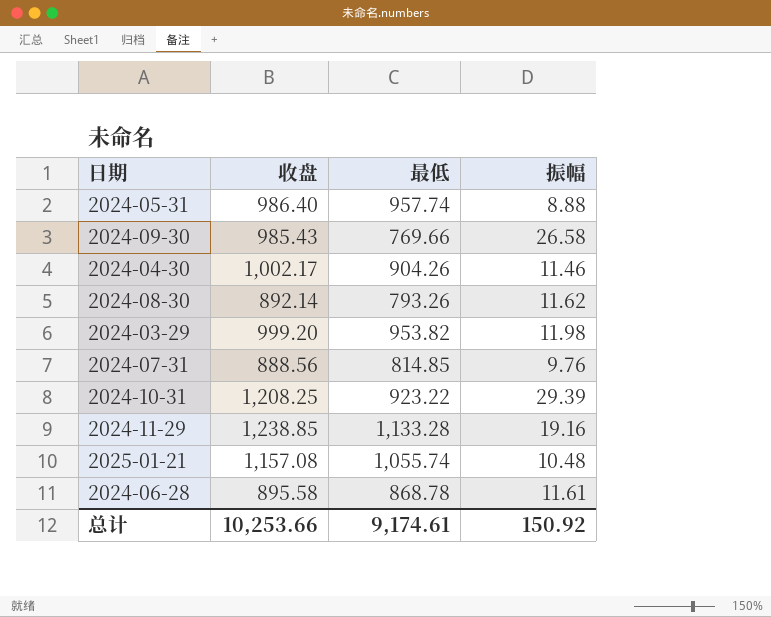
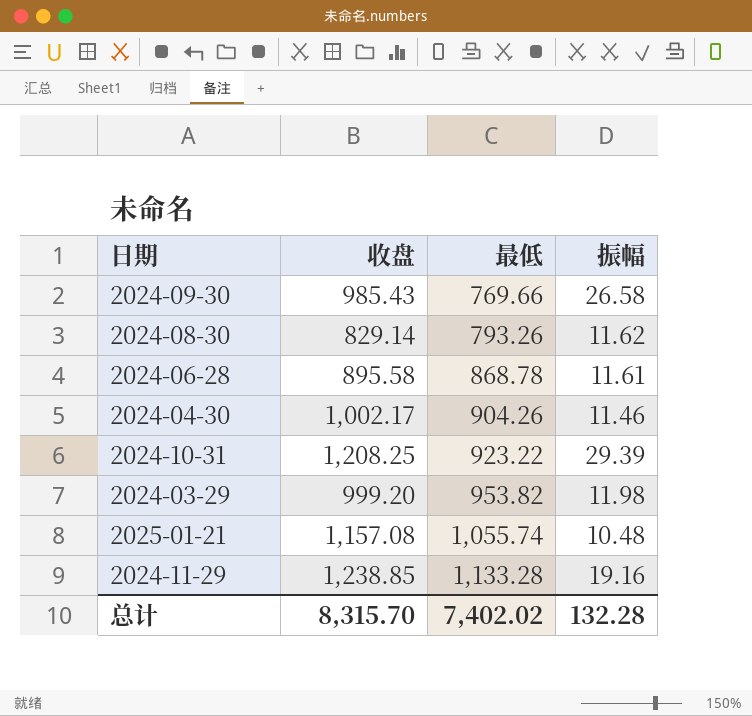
row order: none -> 最低 ascending
row 2024-05-31: 986.40 | 957.74 | 8.88 -> none
row 2024-07-31: 888.56 | 814.85 | 9.76 -> none
2024-08-30 | 收盘: 892.14 -> 829.14
总计 | 收盘: 10,253.66 -> 8,315.70
总计 | 最低: 9,174.61 -> 7,402.02
总计 | 振幅: 150.92 -> 132.28

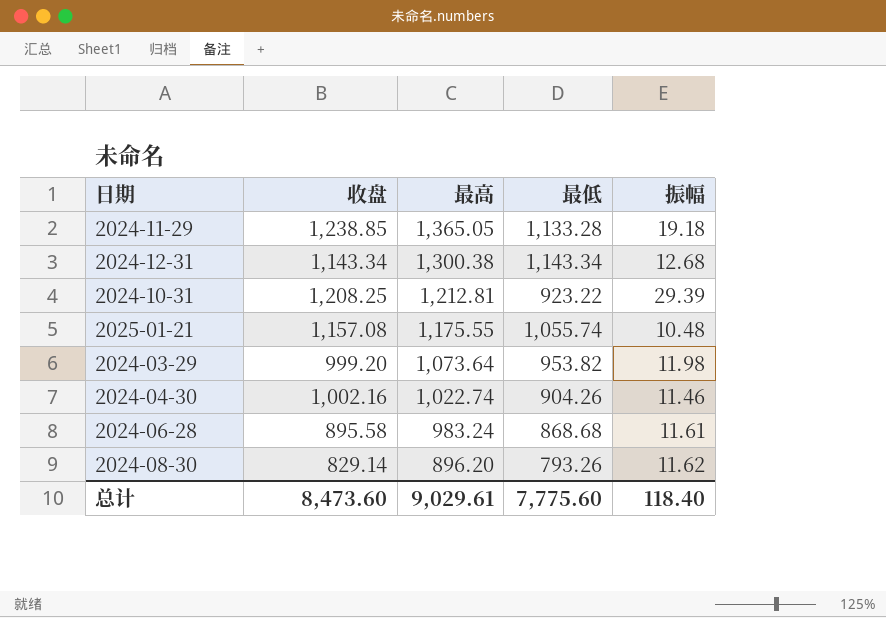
row order: 最低 ascending -> 最高 descending
column 最高 | position: none -> 3
row 2024-09-30: 985.43 | 769.66 | 26.58 -> none
2024-11-29 | 振幅: 19.16 -> 19.18
row 2024-12-31: none -> 1,143.34 | 1,300.38 | 1,143.34 | 12.68
2024-04-30 | 收盘: 1,002.17 -> 1,002.16
2024-06-28 | 最低: 868.78 -> 868.68
总计 | 收盘: 8,315.70 -> 8,473.60
总计 | 最低: 7,402.02 -> 7,775.60
总计 | 振幅: 132.28 -> 118.40

